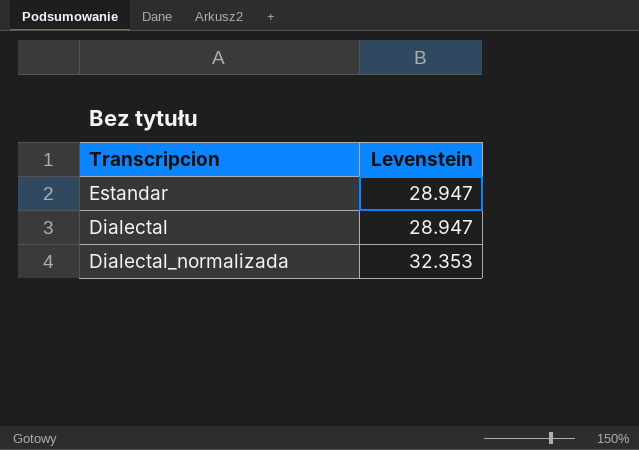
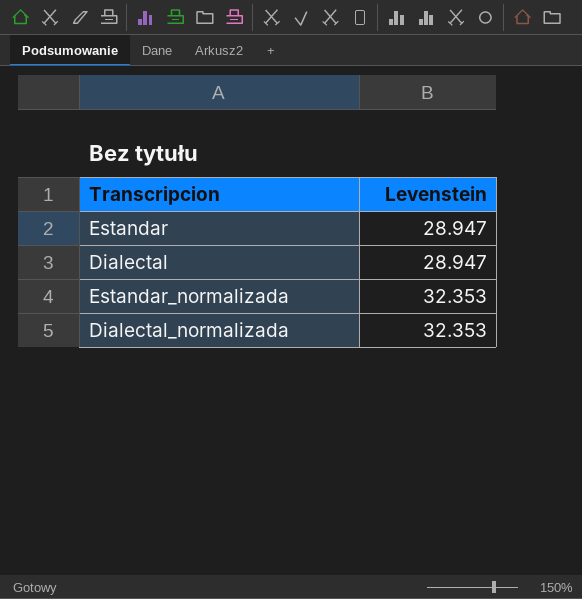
row Estandar_normalizada: none -> 32.353

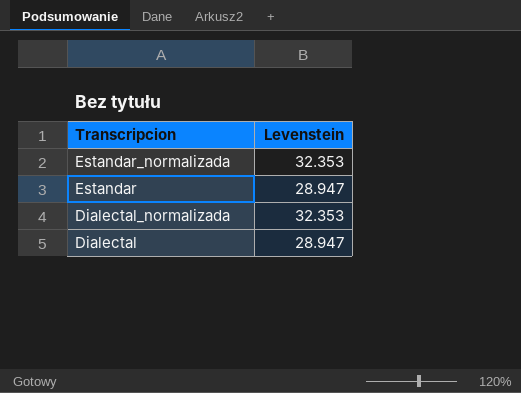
row order: Levenstein ascending -> Transcripcion descending

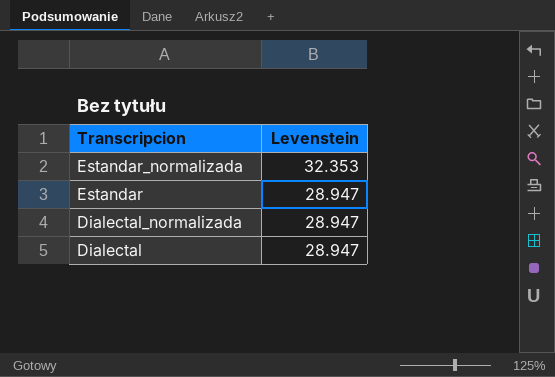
Dialectal_normalizada | Levenstein: 32.353 -> 28.947

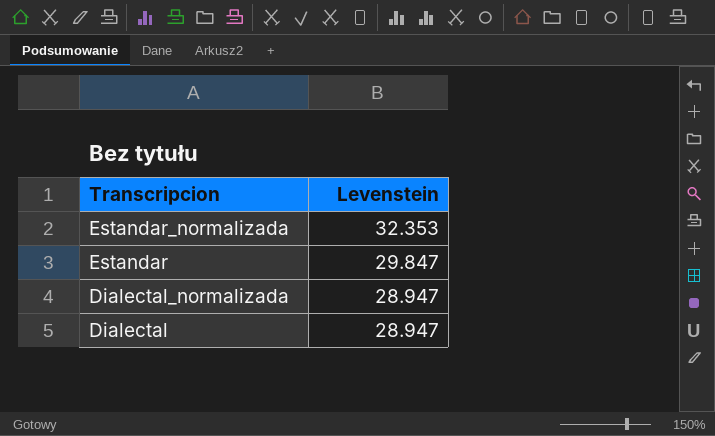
Estandar | Levenstein: 28.947 -> 29.847

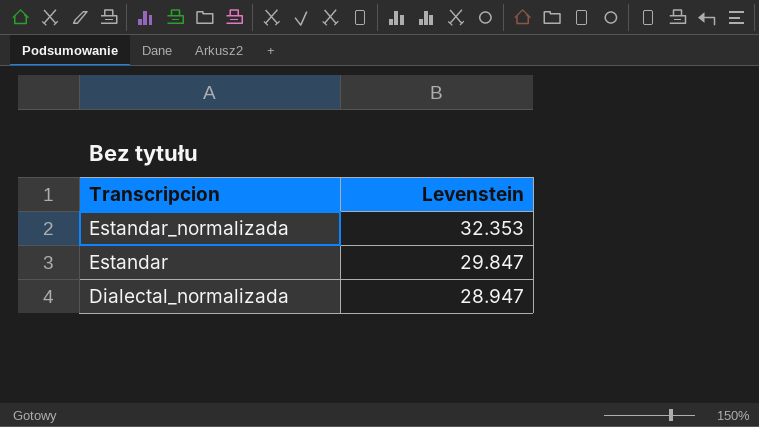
row Dialectal: 28.947 -> none

